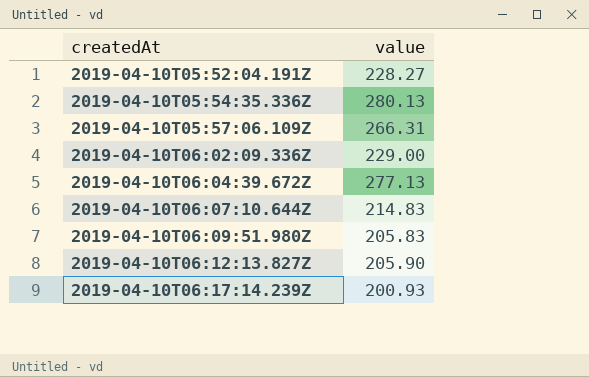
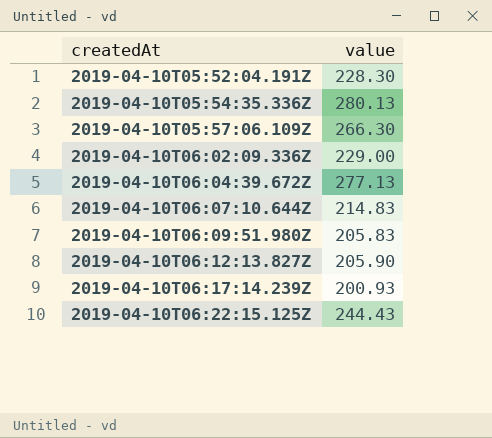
2019-04-10T05:52:04.191Z | value: 228.27 -> 228.30
2019-04-10T05:57:06.109Z | value: 266.31 -> 266.30
row 2019-04-10T06:22:15.125Z: none -> 244.43

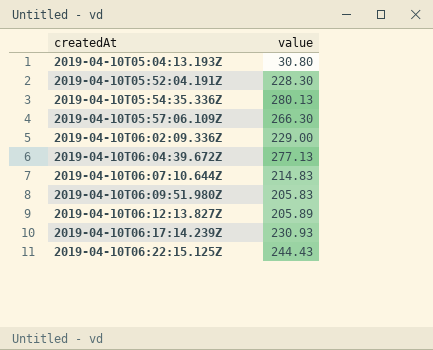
row 2019-04-10T05:04:13.193Z: none -> 30.80
2019-04-10T06:12:13.827Z | value: 205.90 -> 205.89
2019-04-10T06:17:14.239Z | value: 200.93 -> 230.93

